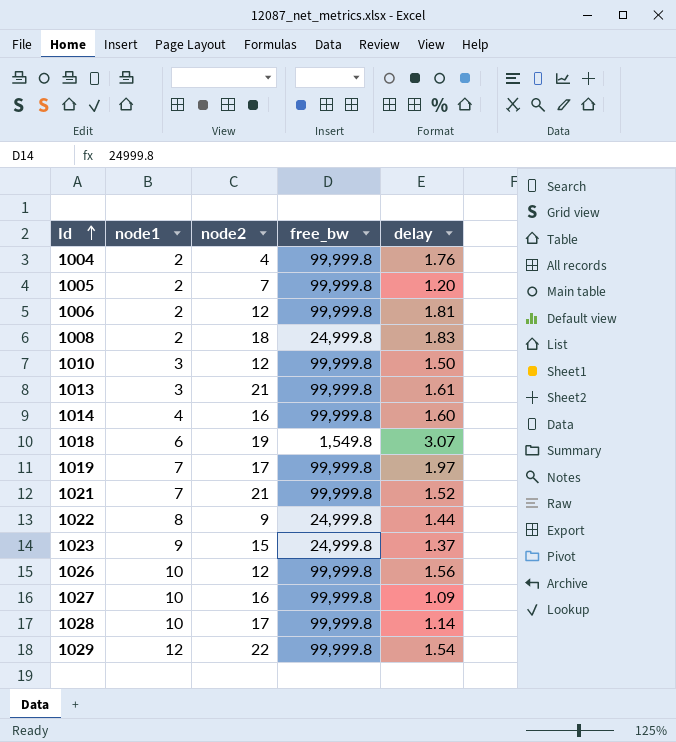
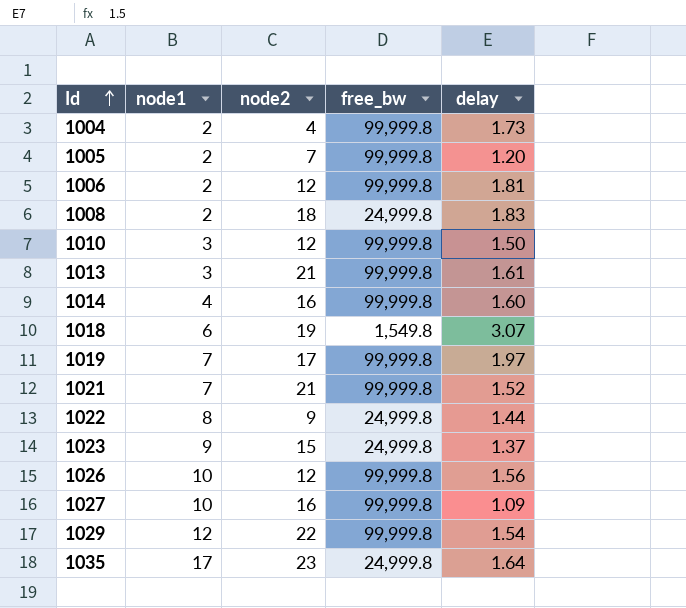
row 1028: 10 | 17 | 99,999.8 | 1.14 -> none
1004 | delay: 1.76 -> 1.73
row 1035: none -> 17 | 23 | 24,999.8 | 1.64

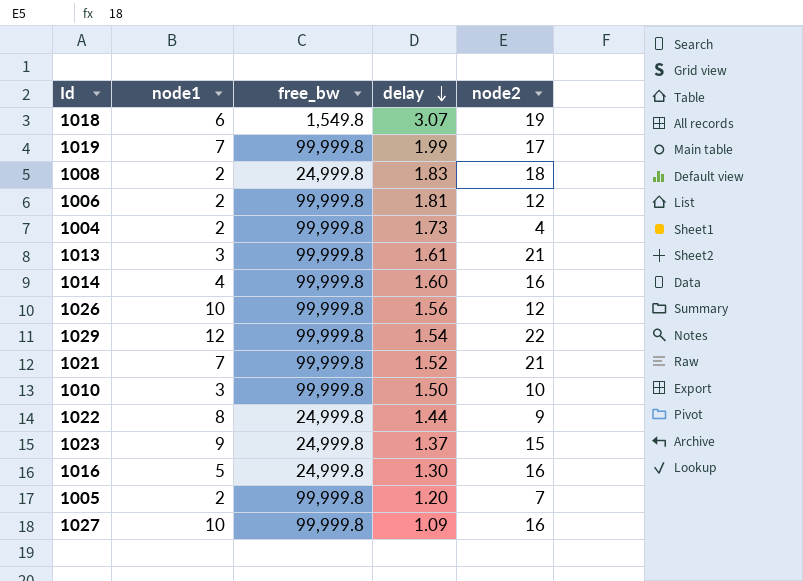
row order: Id ascending -> delay descending
column node2 | position: 3 -> 5
row 1035: 17 | 23 | 24,999.8 | 1.64 -> none
1019 | delay: 1.97 -> 1.99
1010 | node2: 12 -> 10
row 1016: none -> 5 | 24,999.8 | 1.30 | 16

